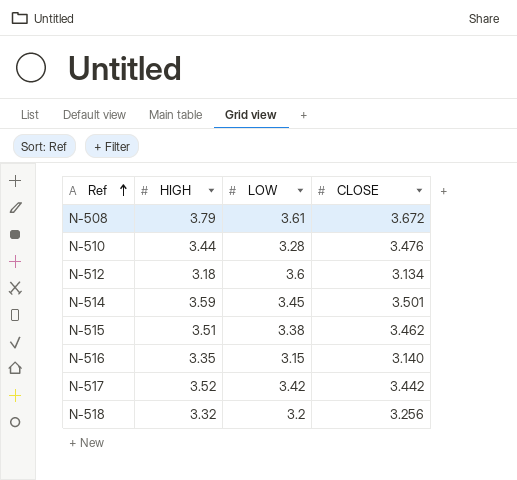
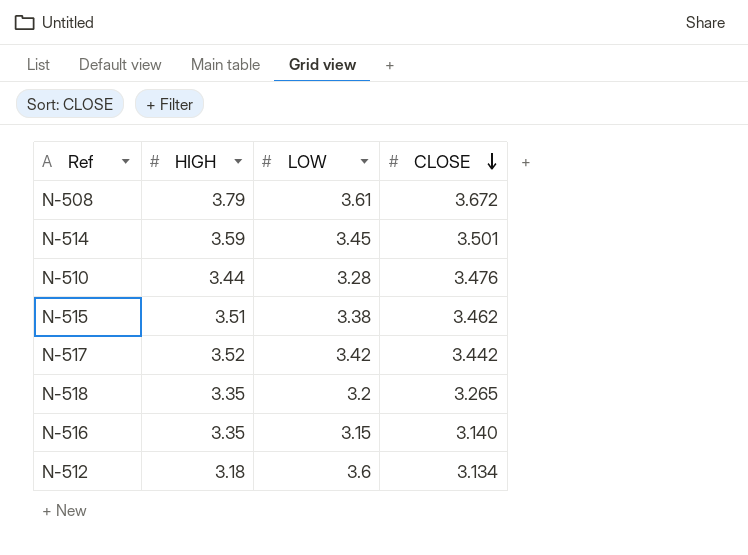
row order: Ref ascending -> CLOSE descending
N-518 | HIGH: 3.32 -> 3.35
N-518 | CLOSE: 3.256 -> 3.265

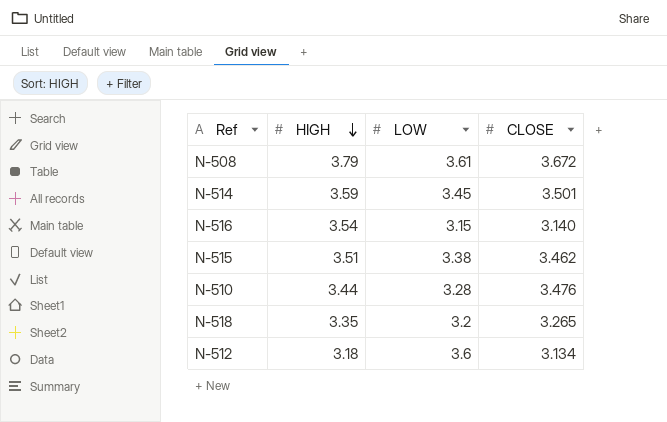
row order: CLOSE descending -> HIGH descending
row N-517: 3.52 | 3.42 | 3.442 -> none
N-516 | HIGH: 3.35 -> 3.54

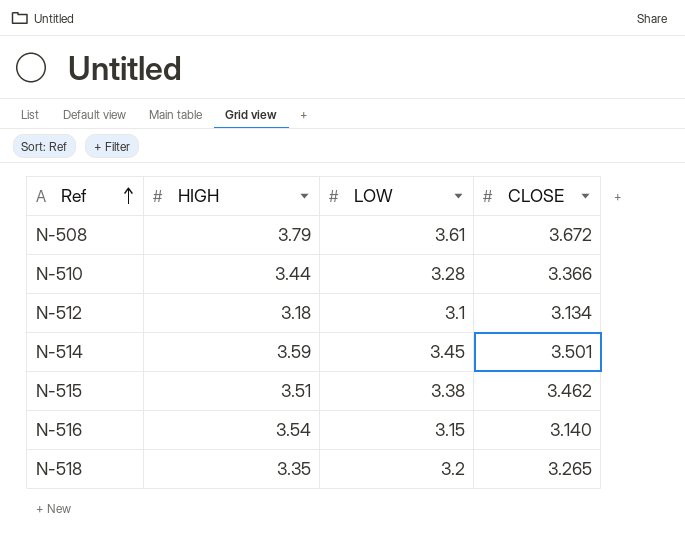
row order: HIGH descending -> Ref ascending
N-510 | CLOSE: 3.476 -> 3.366
N-512 | LOW: 3.6 -> 3.1

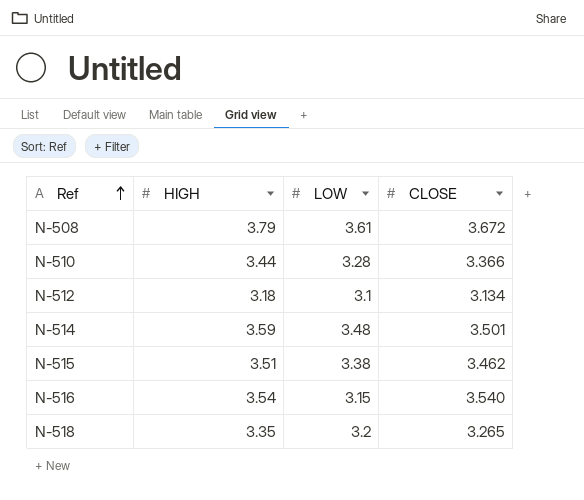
N-514 | LOW: 3.45 -> 3.48
N-516 | CLOSE: 3.140 -> 3.540

